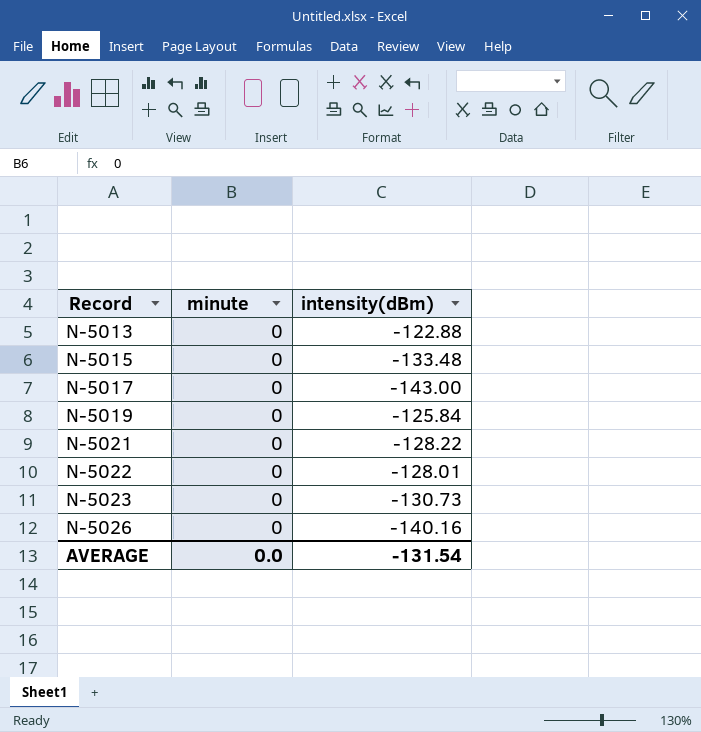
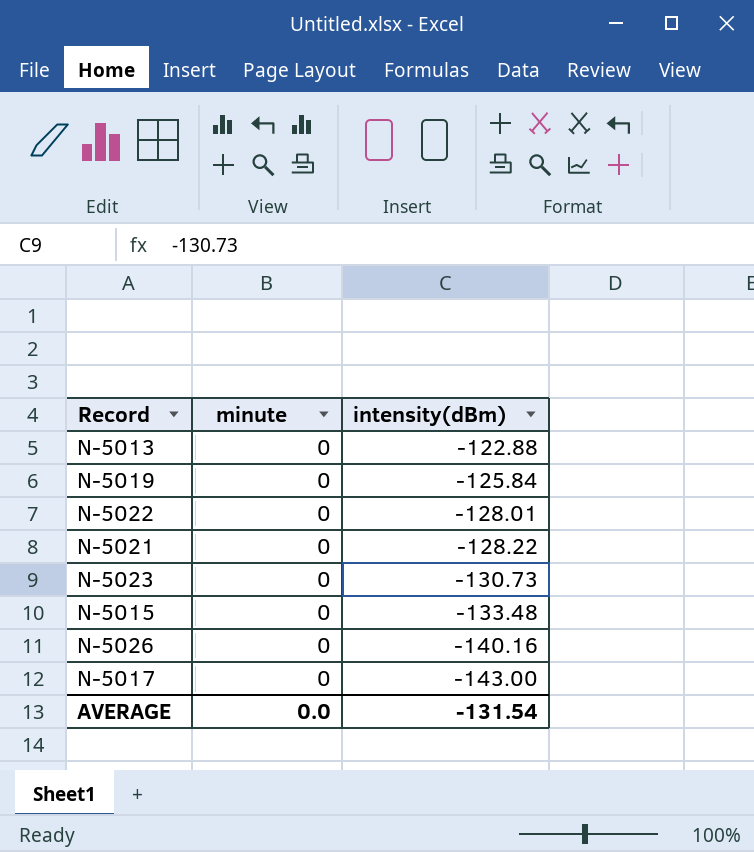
row order: Record ascending -> intensity(dBm) descending

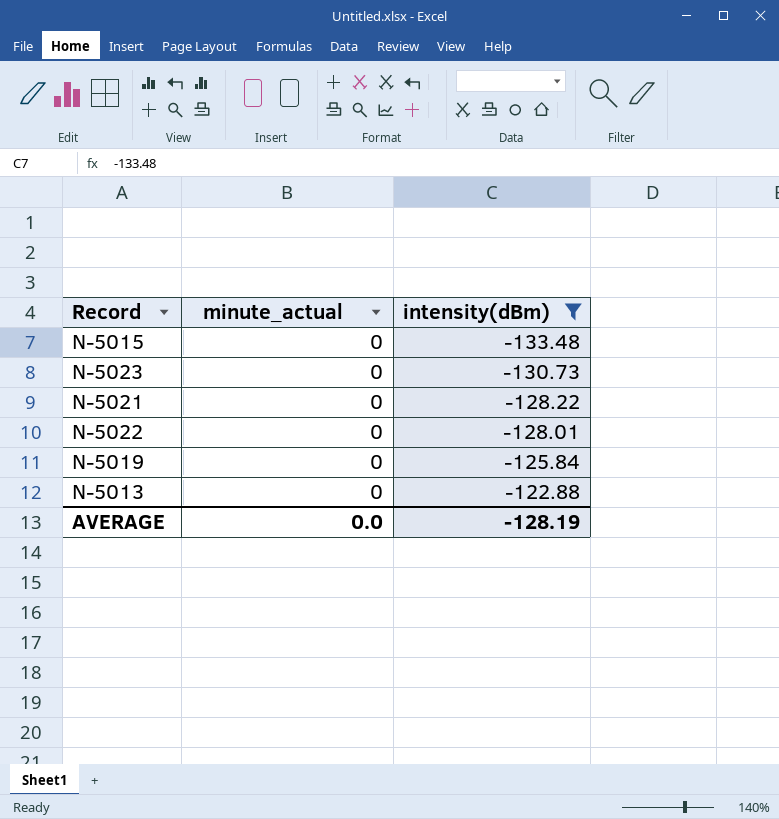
filter: none -> intensity(dBm) >= -133.48
row order: intensity(dBm) descending -> intensity(dBm) ascending
column name: minute -> minute_actual
AVERAGE | intensity(dBm): -131.54 -> -128.19

